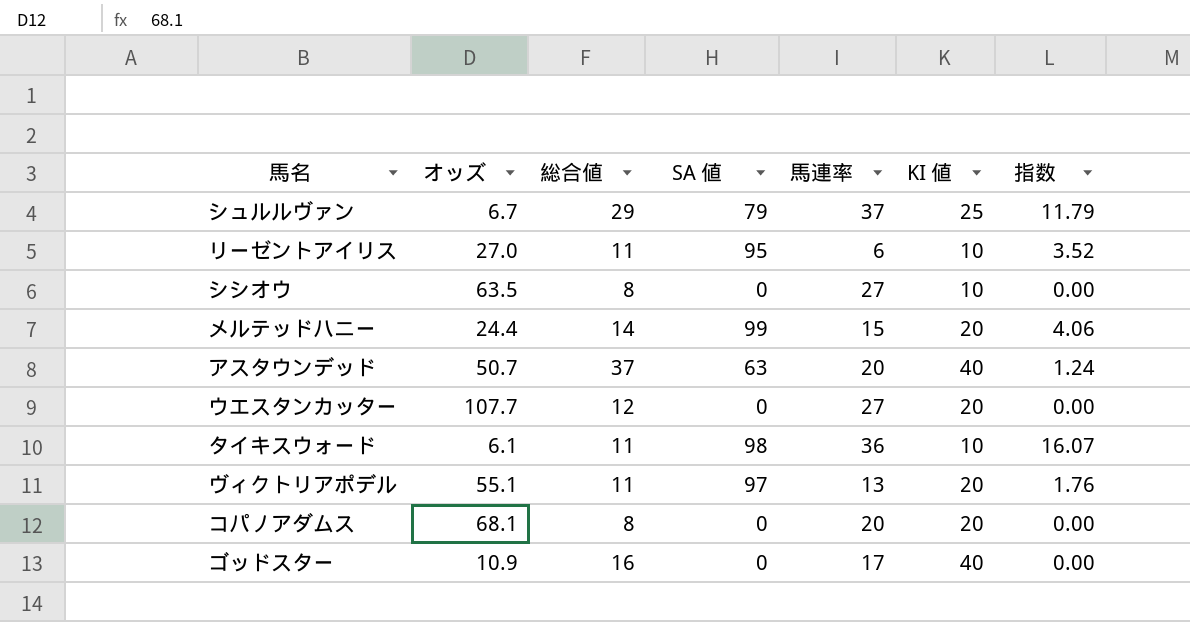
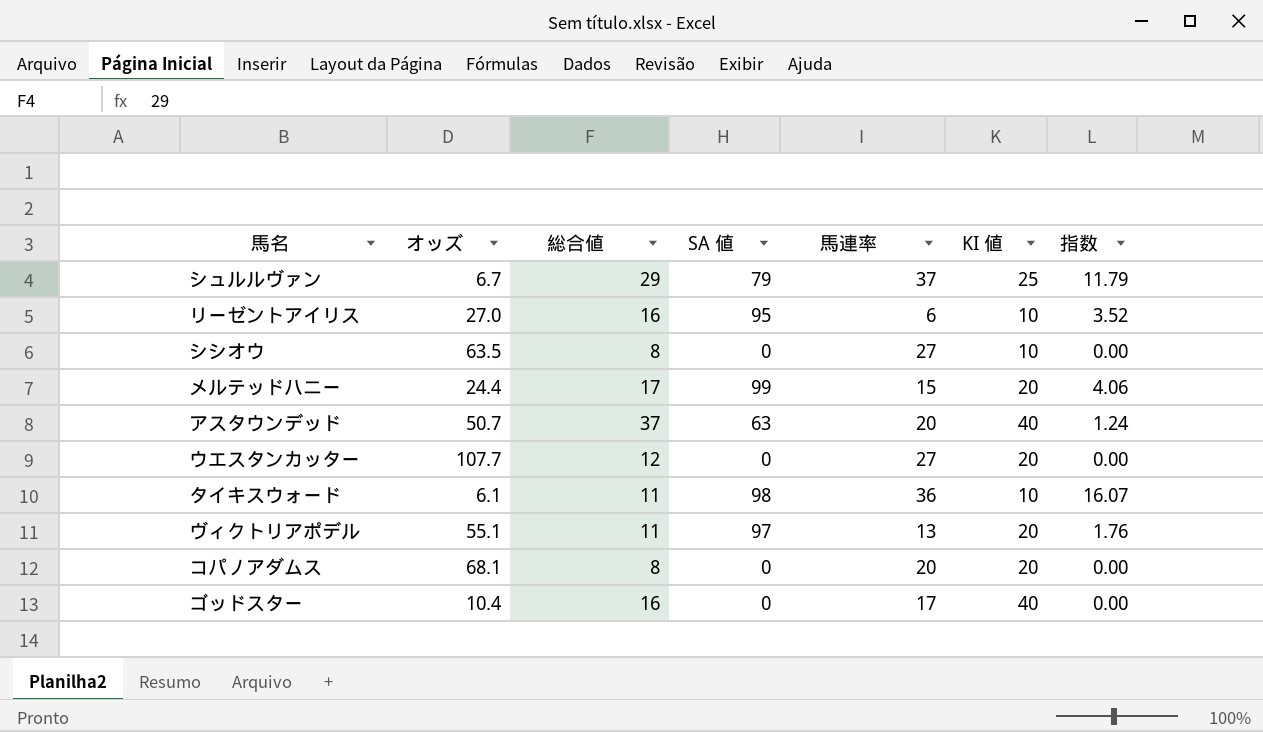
リーゼントアイリス | 総合値: 11 -> 16
メルテッドハニー | 総合値: 14 -> 17
ゴッドスター | オッズ: 10.9 -> 10.4

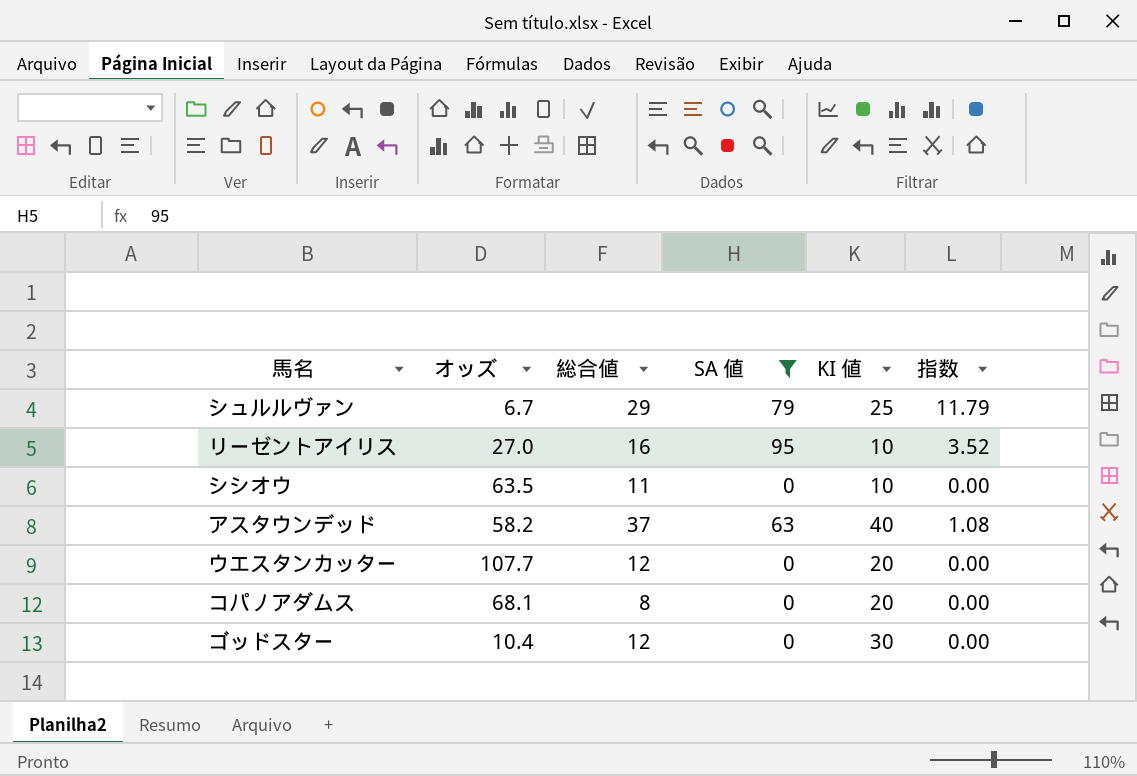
filter: none -> SA 値 <= 95
column 馬連率 | position: 5 -> none
シシオウ | 総合値: 8 -> 11
アスタウンデッド | オッズ: 50.7 -> 58.2
アスタウンデッド | 指数: 1.24 -> 1.08
ゴッドスター | 総合値: 16 -> 12
ゴッドスター | KI 値: 40 -> 30

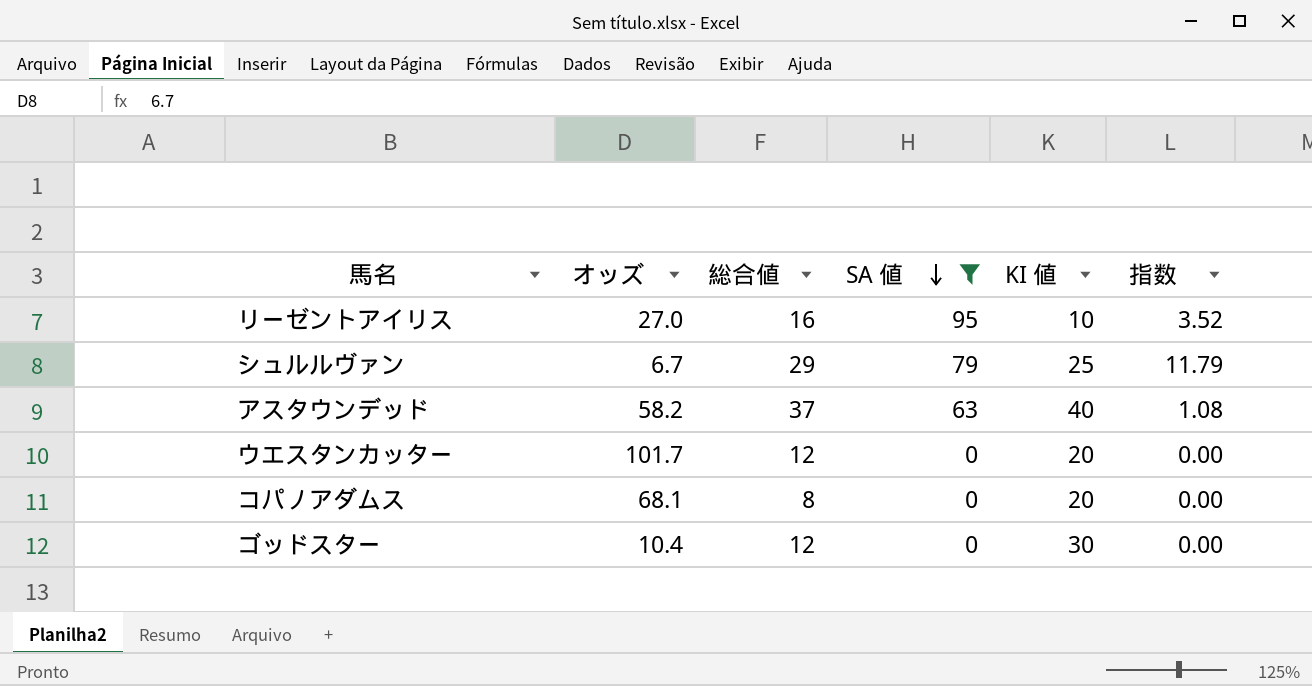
row order: none -> SA 値 descending
row シシオウ: 63.5 | 11 | 0 | 10 | 0.00 -> none
ウエスタンカッター | オッズ: 107.7 -> 101.7

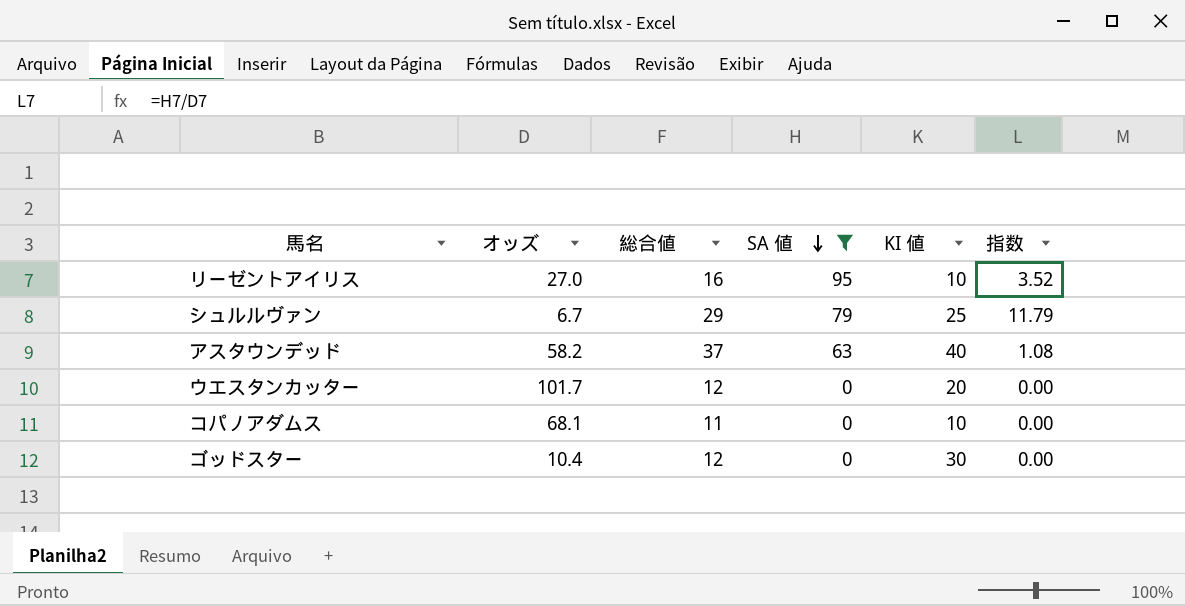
コパノアダムス | 総合値: 8 -> 11
コパノアダムス | KI 値: 20 -> 10

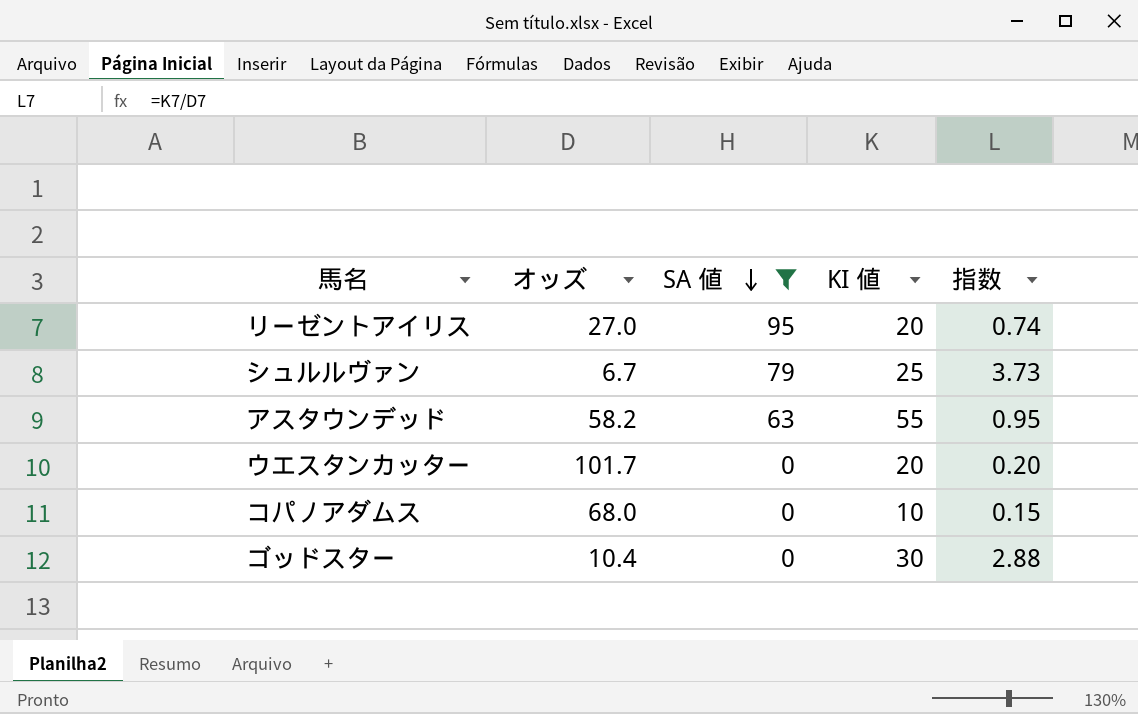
column 総合値 | position: 3 -> none
column 指数 | formula: [SA 値] / [オッズ] -> [KI 値] / [オッズ]
リーゼントアイリス | KI 値: 10 -> 20
アスタウンデッド | KI 値: 40 -> 55
コパノアダムス | オッズ: 68.1 -> 68.0

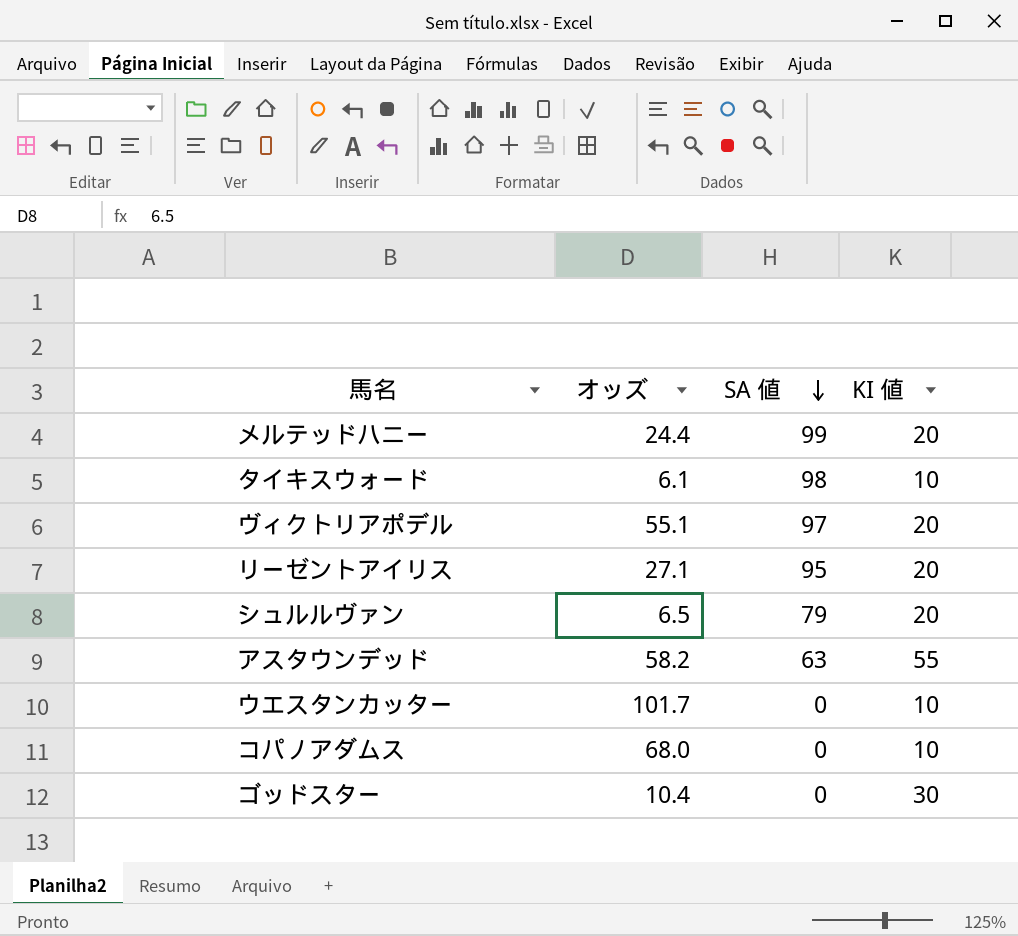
filter: SA 値 <= 95 -> none
column 指数 | formula: [KI 値] / [オッズ] -> none
リーゼントアイリス | オッズ: 27.0 -> 27.1
シュルルヴァン | オッズ: 6.7 -> 6.5
シュルルヴァン | KI 値: 25 -> 20
ウエスタンカッター | KI 値: 20 -> 10

